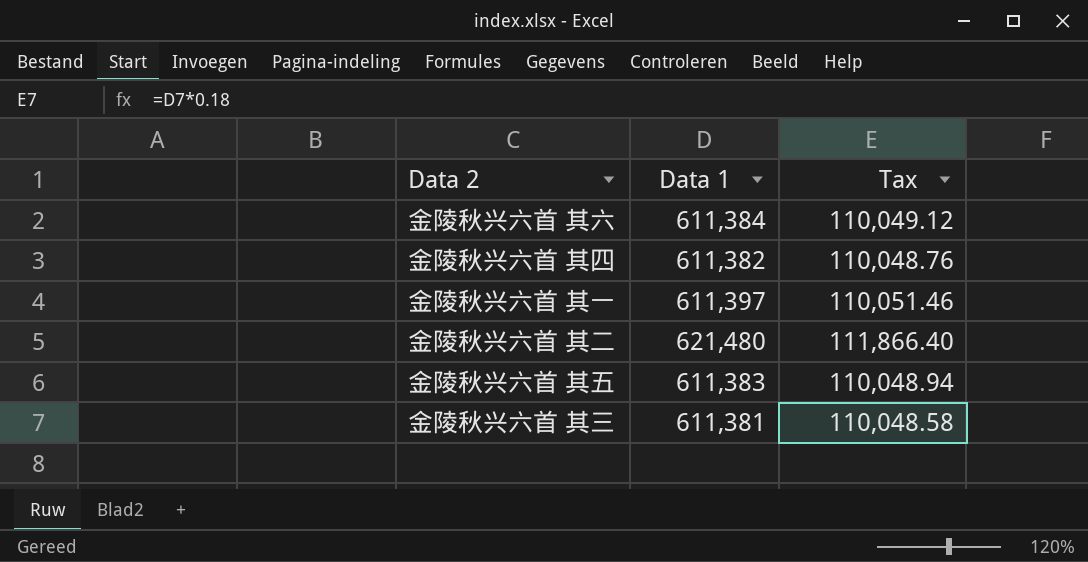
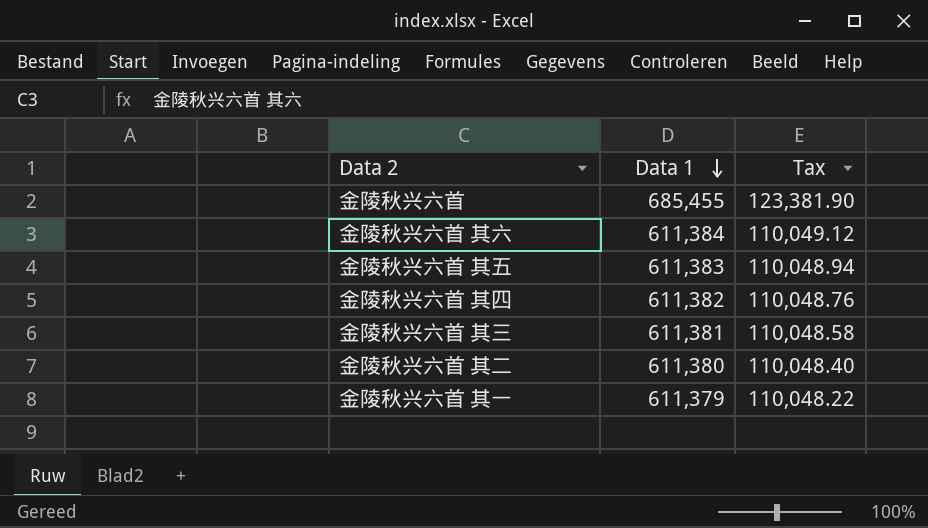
row order: none -> Data 1 descending
row 金陵秋兴六首: none -> 685,455 | 123,381.90
金陵秋兴六首 其二 | Data 1: 621,480 -> 611,380
金陵秋兴六首 其二 | Tax: 111,866.40 -> 110,048.40
金陵秋兴六首 其一 | Data 1: 611,397 -> 611,379
金陵秋兴六首 其一 | Tax: 110,051.46 -> 110,048.22

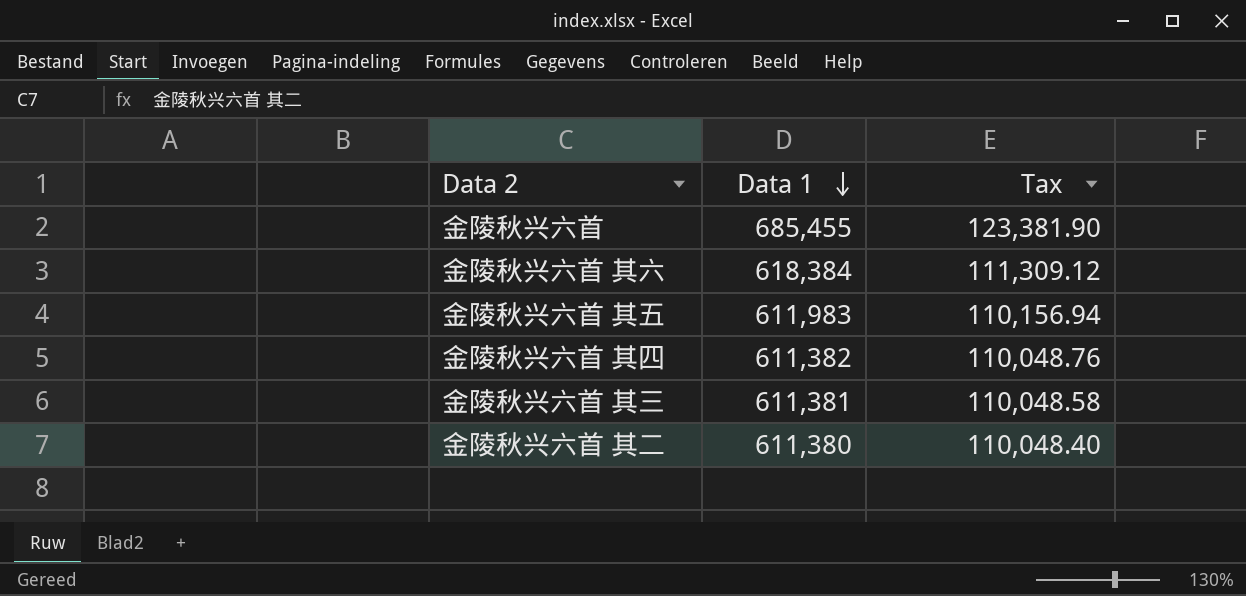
row 金陵秋兴六首 其一: 611,379 | 110,048.22 -> none
金陵秋兴六首 其六 | Data 1: 611,384 -> 618,384
金陵秋兴六首 其六 | Tax: 110,049.12 -> 111,309.12
金陵秋兴六首 其五 | Data 1: 611,383 -> 611,983
金陵秋兴六首 其五 | Tax: 110,048.94 -> 110,156.94

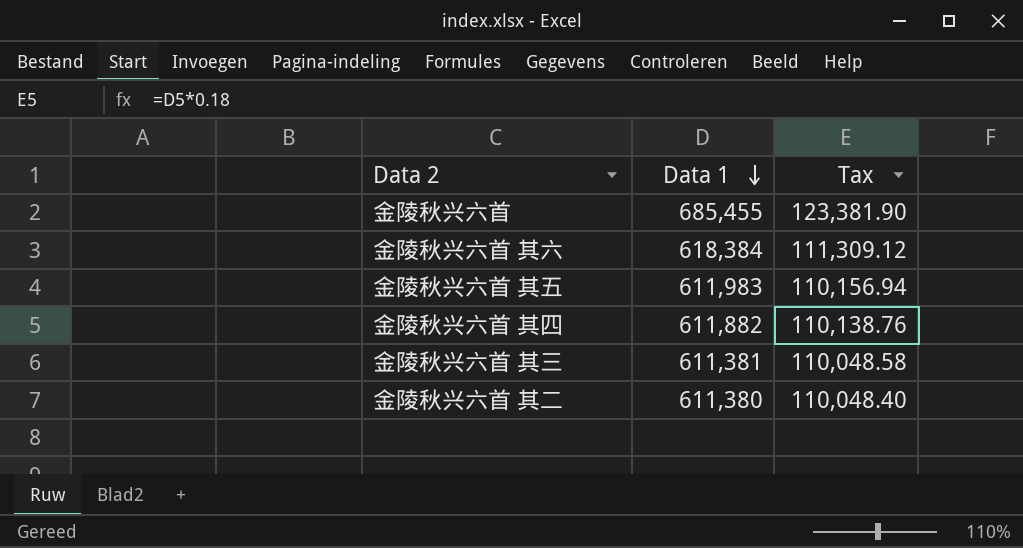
金陵秋兴六首 其四 | Data 1: 611,382 -> 611,882
金陵秋兴六首 其四 | Tax: 110,048.76 -> 110,138.76

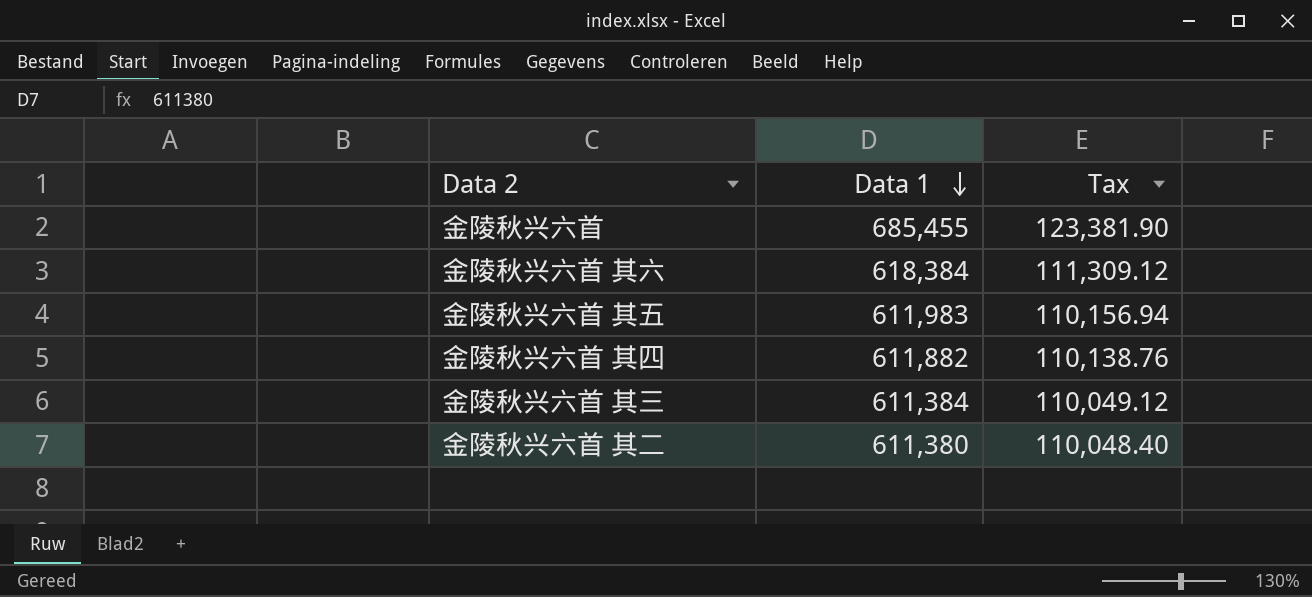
金陵秋兴六首 其三 | Data 1: 611,381 -> 611,384
金陵秋兴六首 其三 | Tax: 110,048.58 -> 110,049.12

